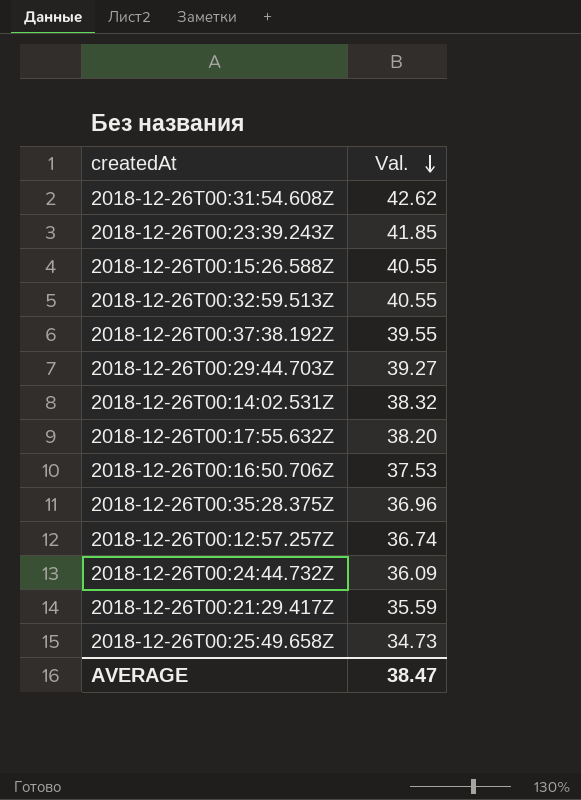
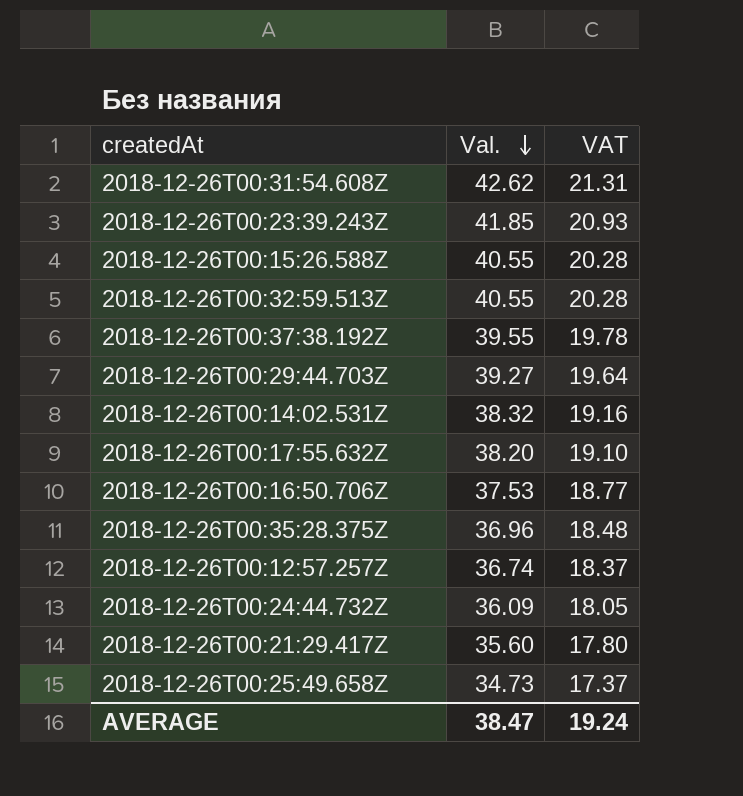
column VAT | formula: none -> [Val.] * 0.5
2018-12-26T00:21:29.417Z | Val.: 35.59 -> 35.60

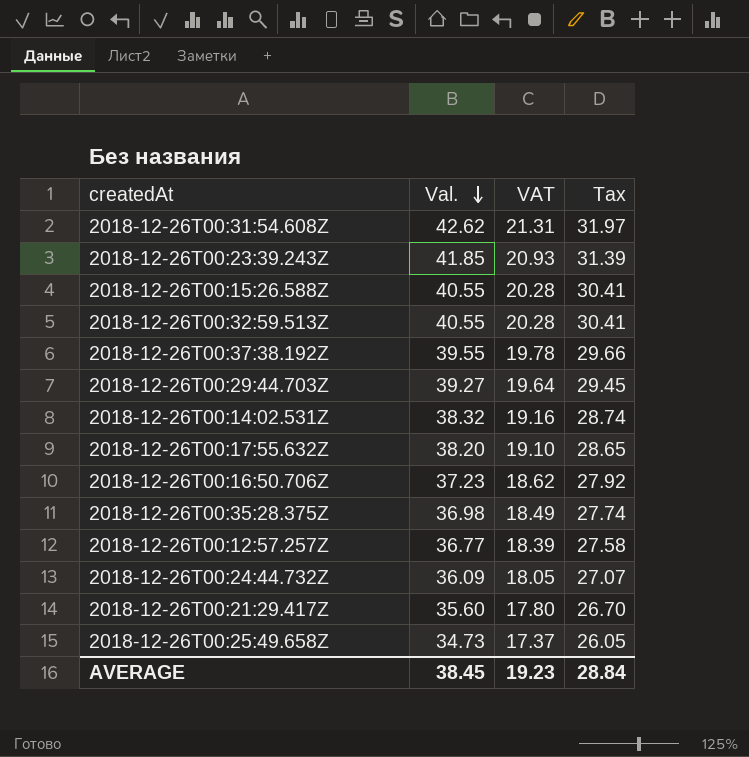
column Tax | formula: none -> [Val.] * 0.75
2018-12-26T00:16:50.706Z | Val.: 37.53 -> 37.23
2018-12-26T00:16:50.706Z | VAT: 18.77 -> 18.62
2018-12-26T00:35:28.375Z | Val.: 36.96 -> 36.98
2018-12-26T00:35:28.375Z | VAT: 18.48 -> 18.49
2018-12-26T00:12:57.257Z | Val.: 36.74 -> 36.77
2018-12-26T00:12:57.257Z | VAT: 18.37 -> 18.39
AVERAGE | Val.: 38.47 -> 38.45
AVERAGE | VAT: 19.24 -> 19.23

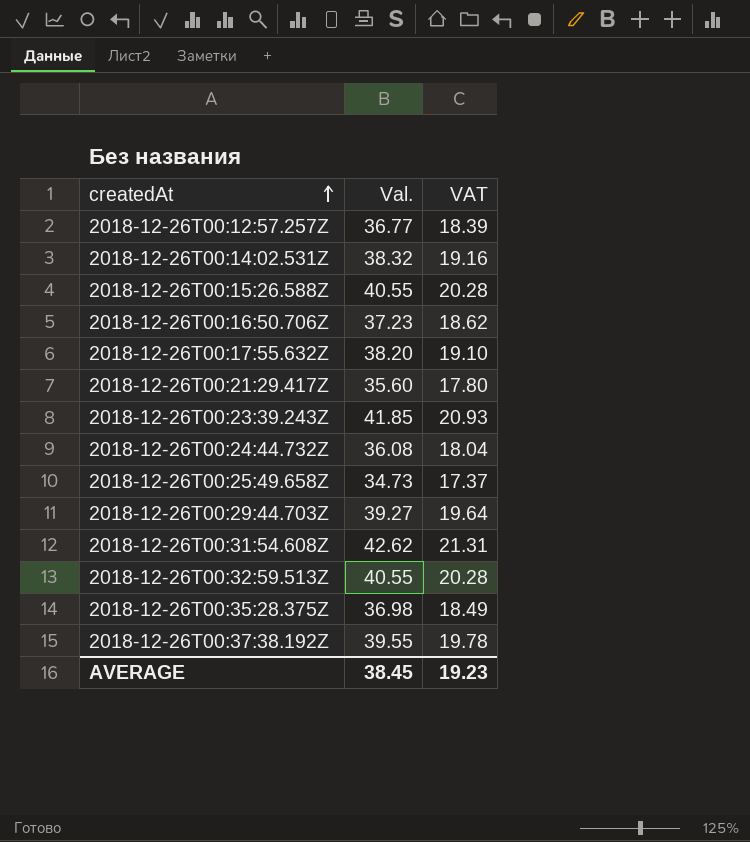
row order: Val. descending -> createdAt ascending
column Tax | formula: [Val.] * 0.75 -> none
2018-12-26T00:24:44.732Z | Val.: 36.09 -> 36.08
2018-12-26T00:24:44.732Z | VAT: 18.05 -> 18.04

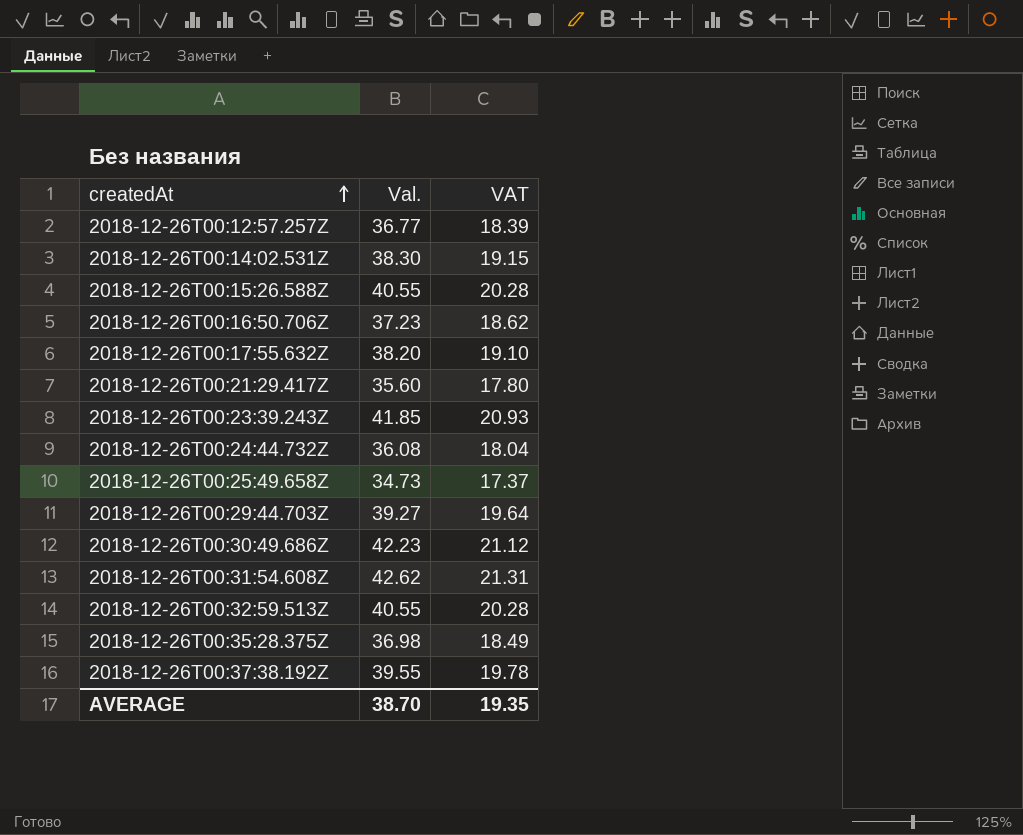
2018-12-26T00:14:02.531Z | Val.: 38.32 -> 38.30
2018-12-26T00:14:02.531Z | VAT: 19.16 -> 19.15
row 2018-12-26T00:30:49.686Z: none -> 42.23 | 21.12
AVERAGE | Val.: 38.45 -> 38.70
AVERAGE | VAT: 19.23 -> 19.35

